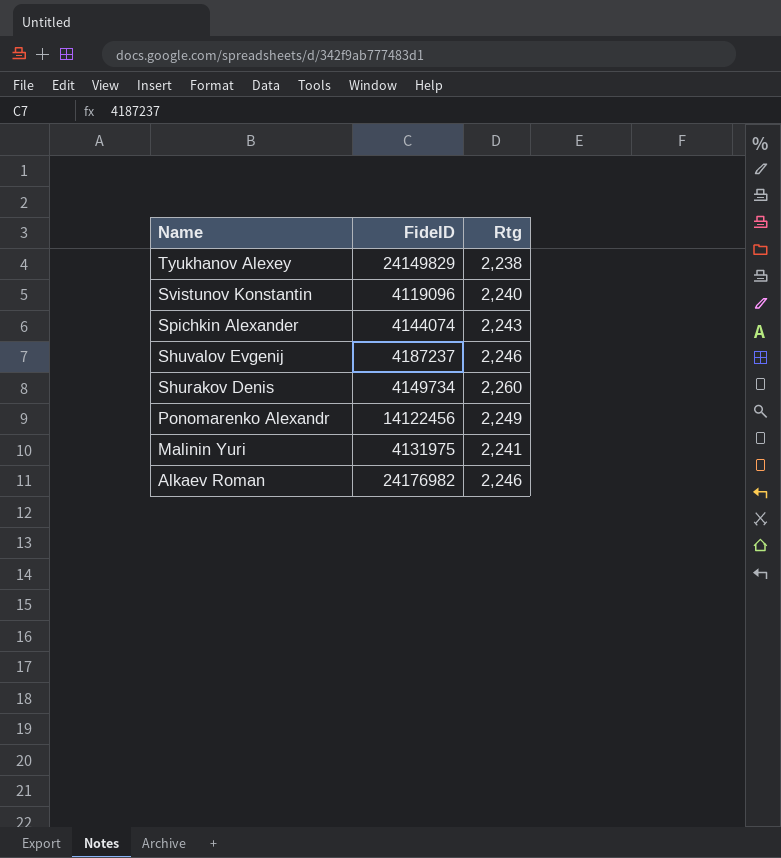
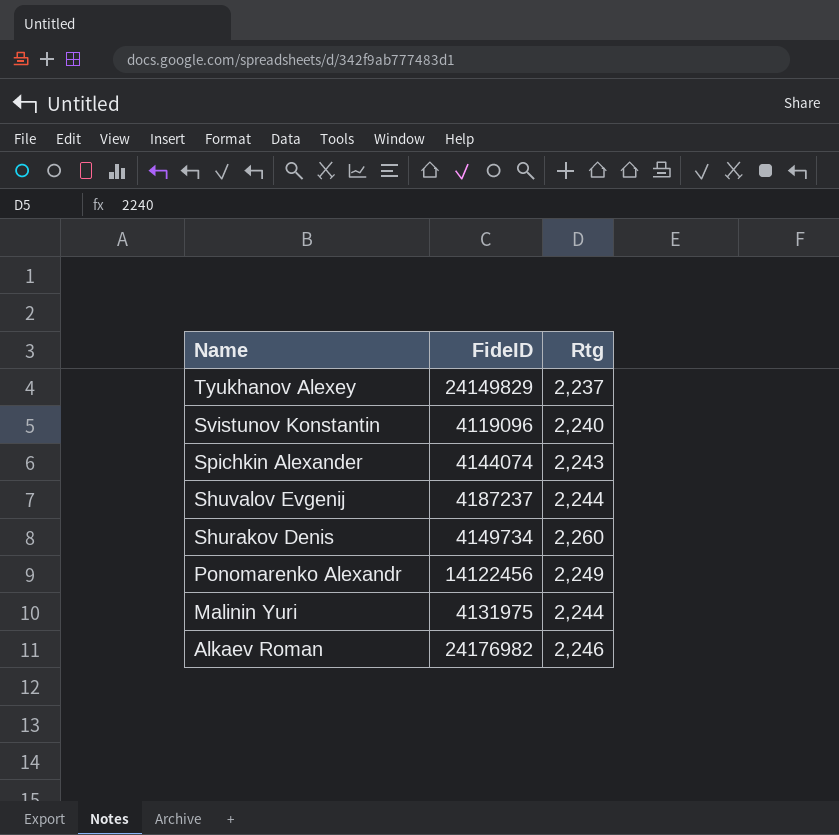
Tyukhanov Alexey | Rtg: 2,238 -> 2,237
Shuvalov Evgenij | Rtg: 2,246 -> 2,244
Malinin Yuri | Rtg: 2,241 -> 2,244

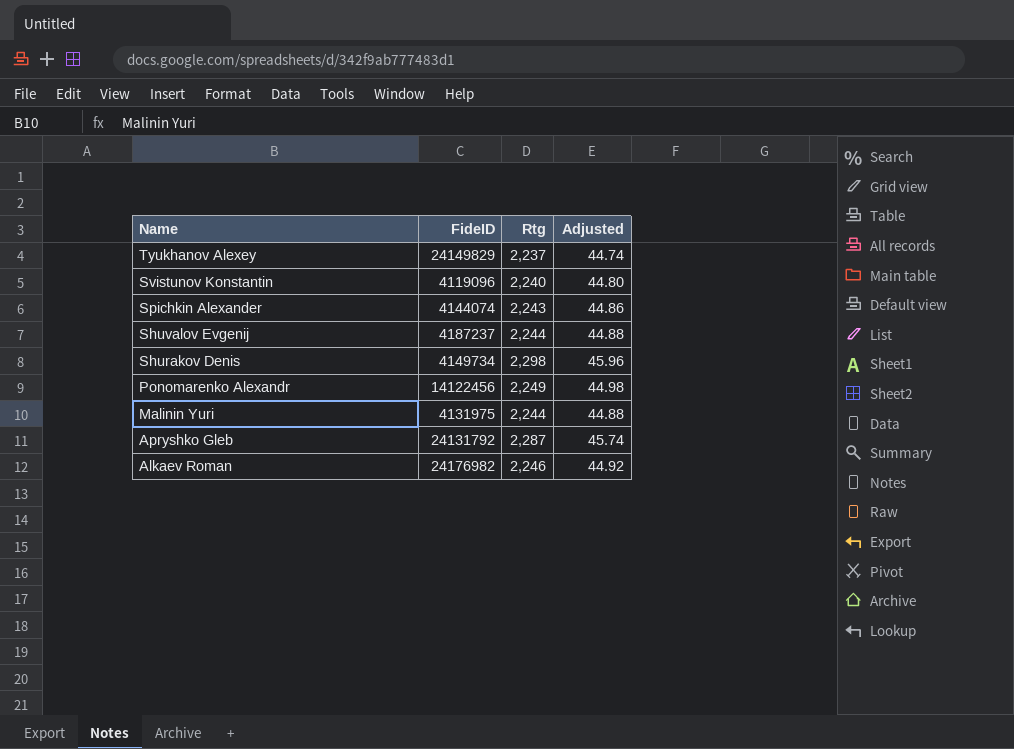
column Adjusted | formula: none -> [Rtg] * 0.02
Shurakov Denis | Rtg: 2,260 -> 2,298
row Apryshko Gleb: none -> 24131792 | 2,287 | 45.74

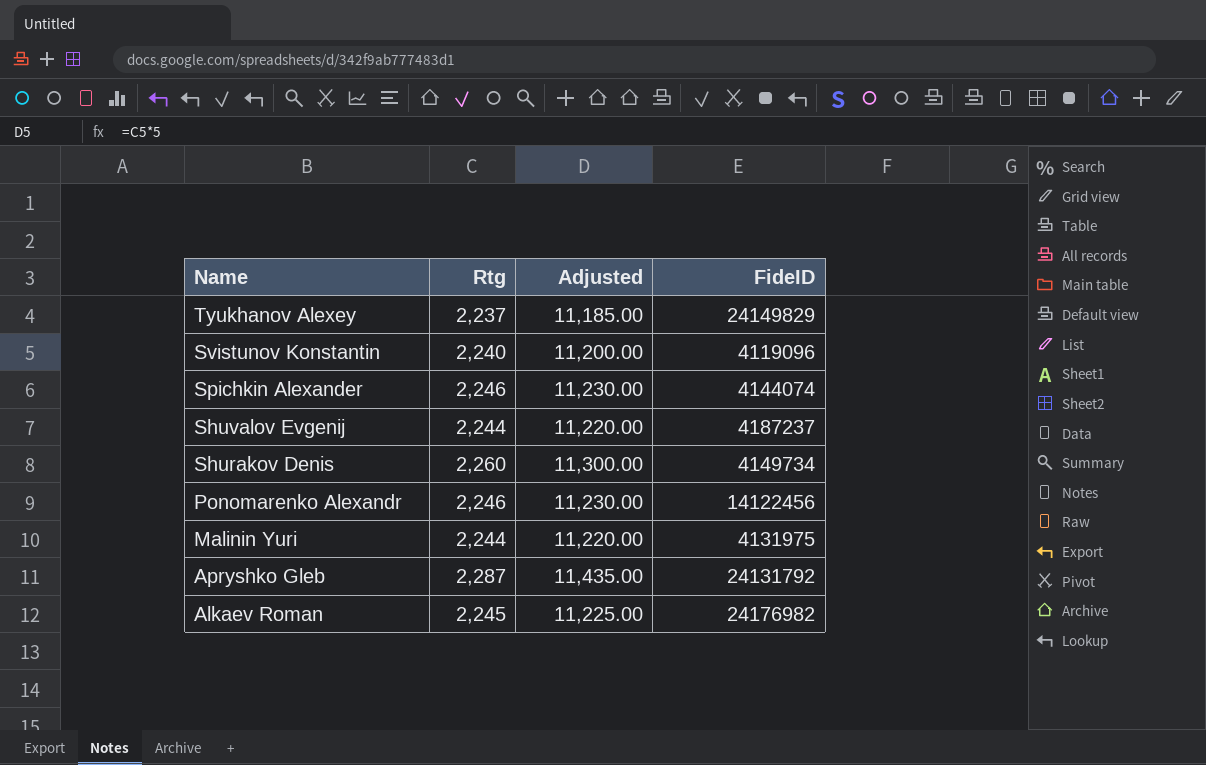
column Adjusted | formula: [Rtg] * 0.02 -> [Rtg] * 5
column FideID | position: 2 -> 4
Spichkin Alexander | Rtg: 2,243 -> 2,246
Shurakov Denis | Rtg: 2,298 -> 2,260
Ponomarenko Alexandr | Rtg: 2,249 -> 2,246
Alkaev Roman | Rtg: 2,246 -> 2,245

